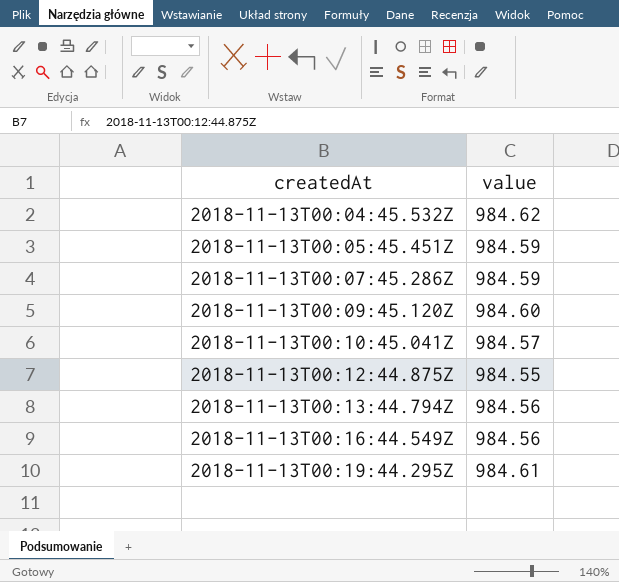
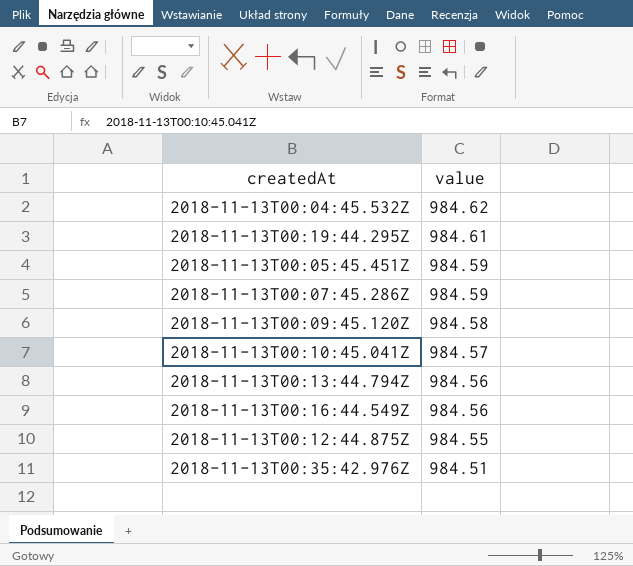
row order: createdAt ascending -> value descending
2018-11-13T00:09:45.120Z | value: 984.60 -> 984.58
row 2018-11-13T00:35:42.976Z: none -> 984.51

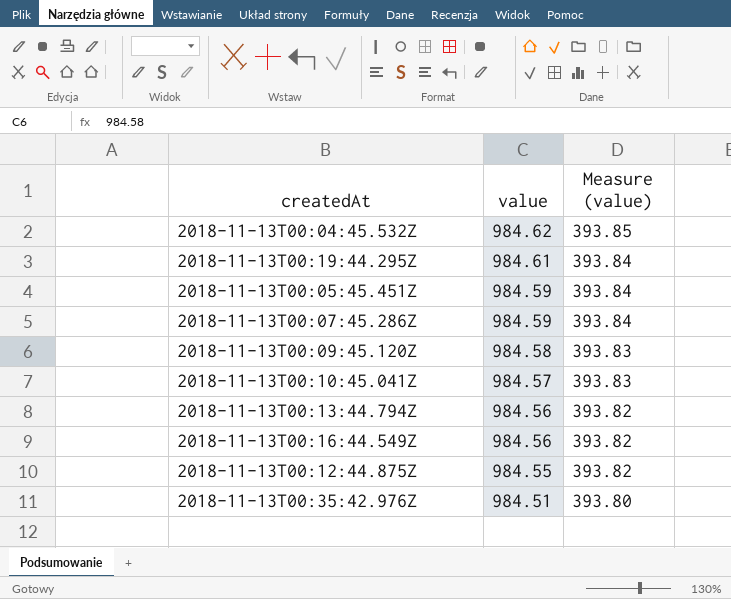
column Measure (value) | formula: none -> [value] * 0.4

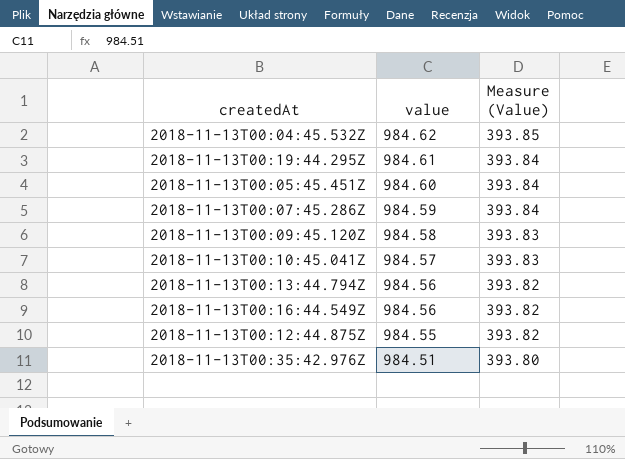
column name: Measure (value) -> Measure (Value)
2018-11-13T00:05:45.451Z | value: 984.59 -> 984.60

